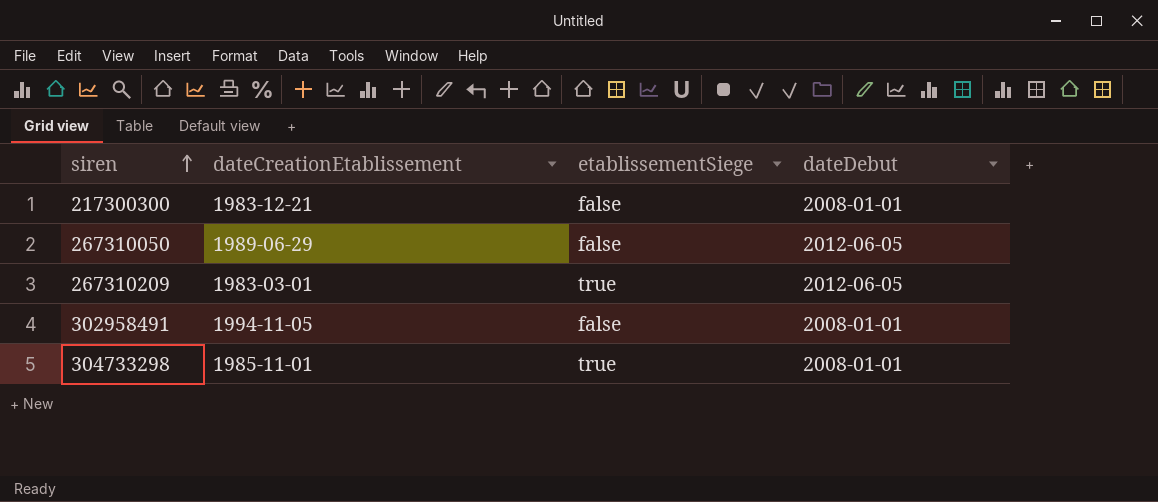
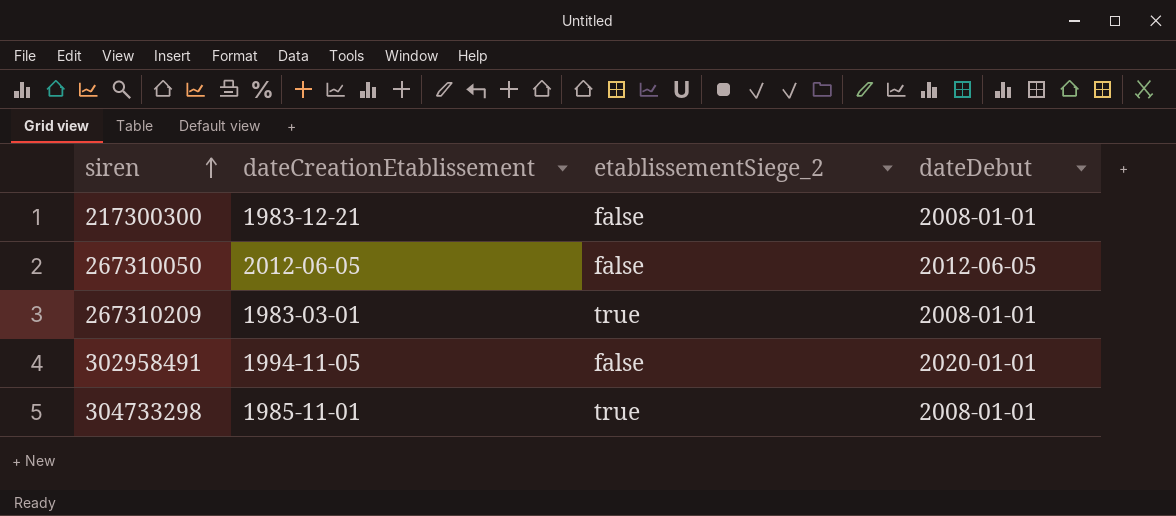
column name: etablissementSiege -> etablissementSiege_2
267310050 | dateCreationEtablissement: 1989-06-29 -> 2012-06-05
267310209 | dateDebut: 2012-06-05 -> 2008-01-01
302958491 | dateDebut: 2008-01-01 -> 2020-01-01

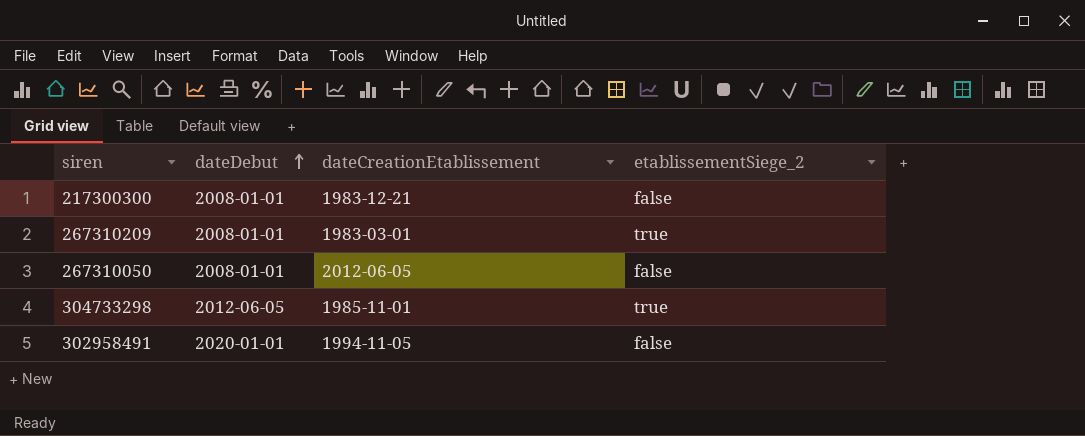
row order: siren ascending -> dateDebut ascending
column dateDebut | position: 4 -> 2
267310050 | dateDebut: 2012-06-05 -> 2008-01-01
304733298 | dateDebut: 2008-01-01 -> 2012-06-05

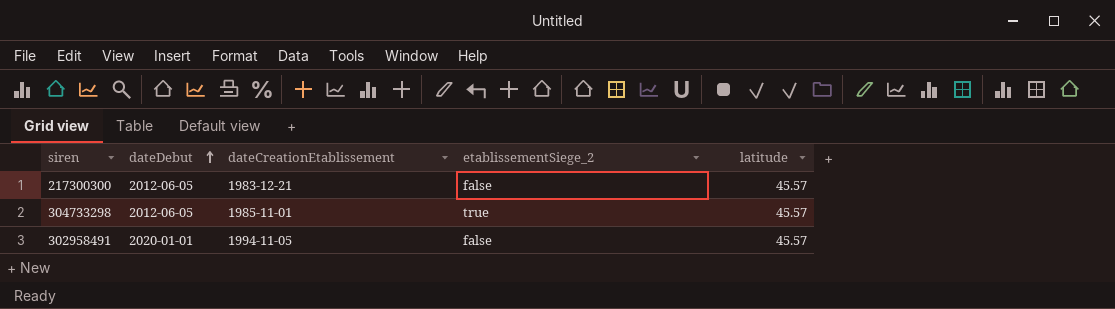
column latitude | position: none -> 5
row 267310209: 2008-01-01 | 1983-03-01 | true -> none
row 267310050: 2008-01-01 | 2012-06-05 | false -> none
217300300 | dateDebut: 2008-01-01 -> 2012-06-05

